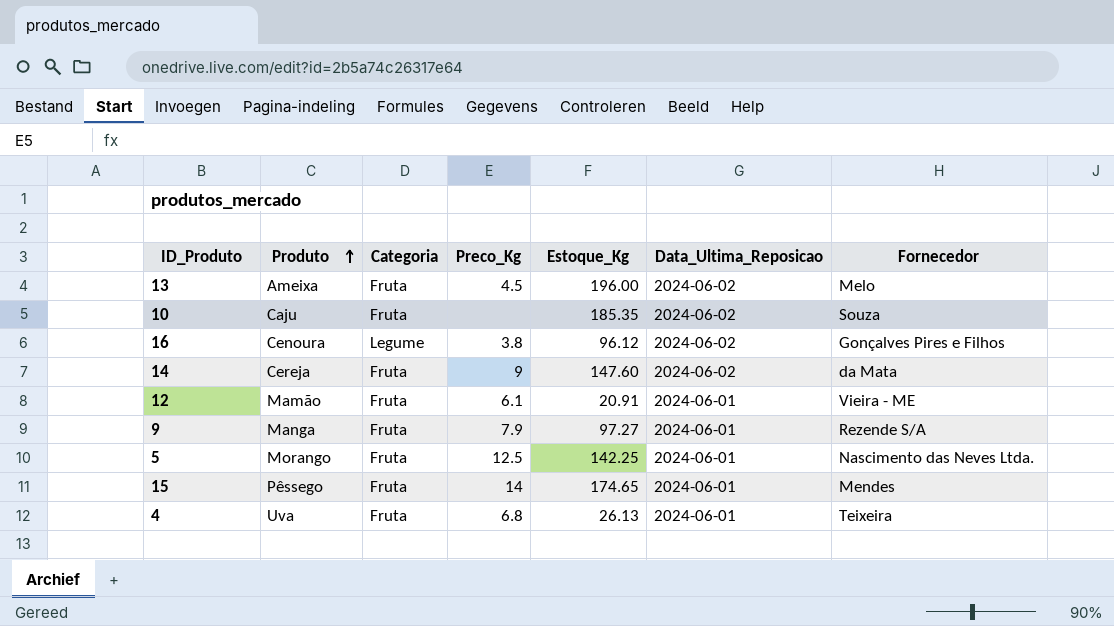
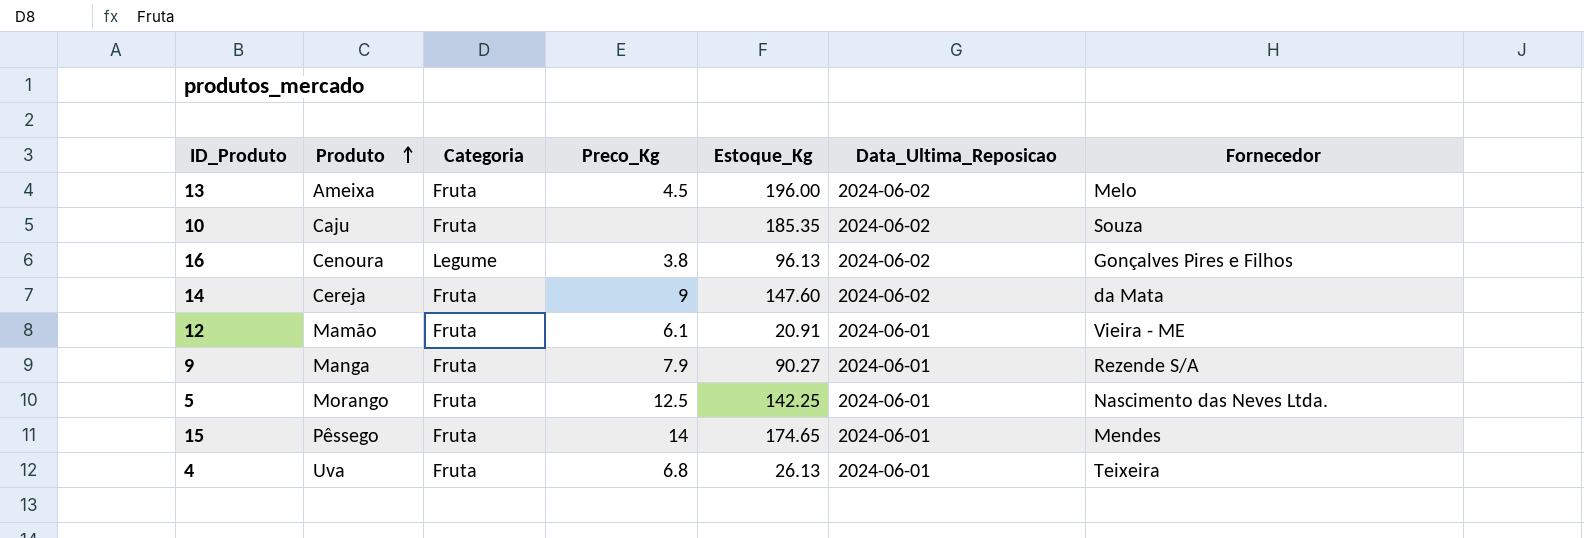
16 | Estoque_Kg: 96.12 -> 96.13
9 | Estoque_Kg: 97.27 -> 90.27

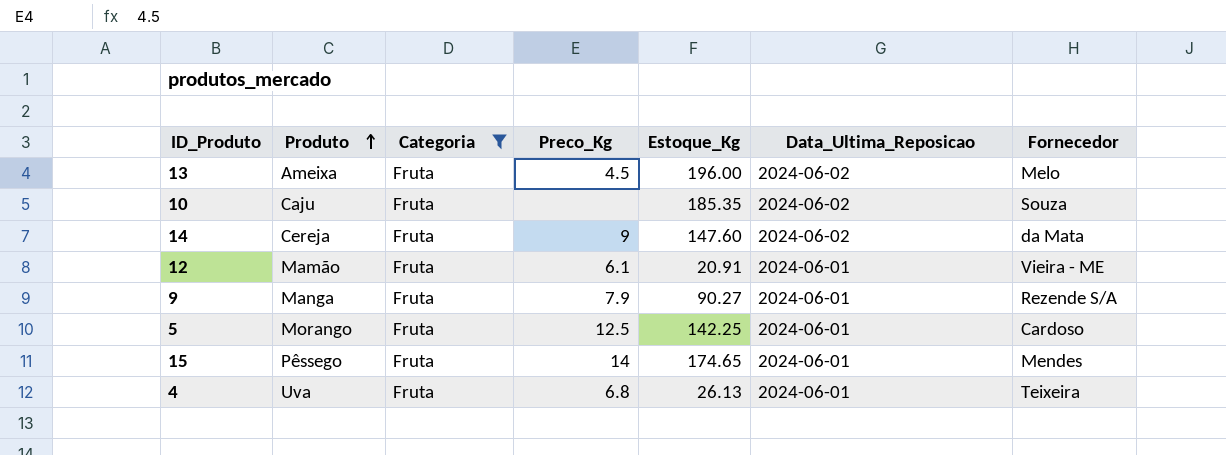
filter: none -> Categoria = Fruta
5 | Fornecedor: Nascimento das Neves Ltda. -> Cardoso

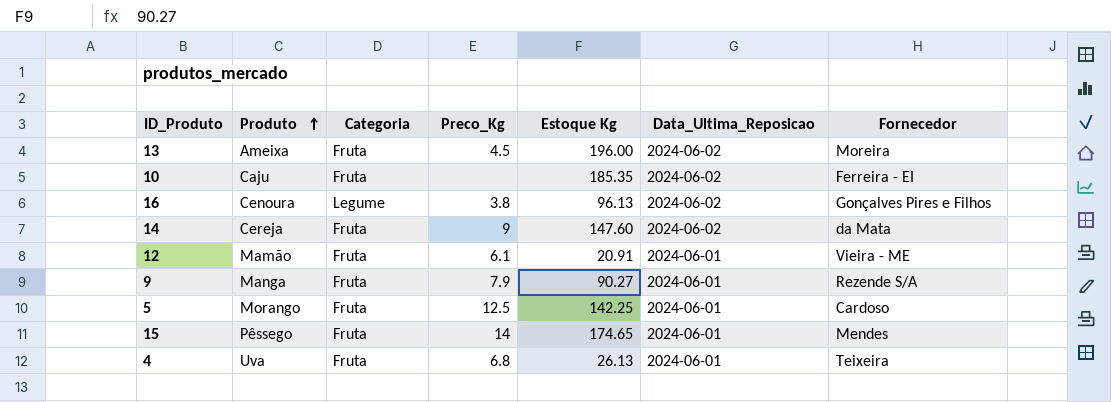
filter: Categoria = Fruta -> none
column name: Estoque_Kg -> Estoque Kg
13 | Fornecedor: Melo -> Moreira
10 | Fornecedor: Souza -> Ferreira - EI

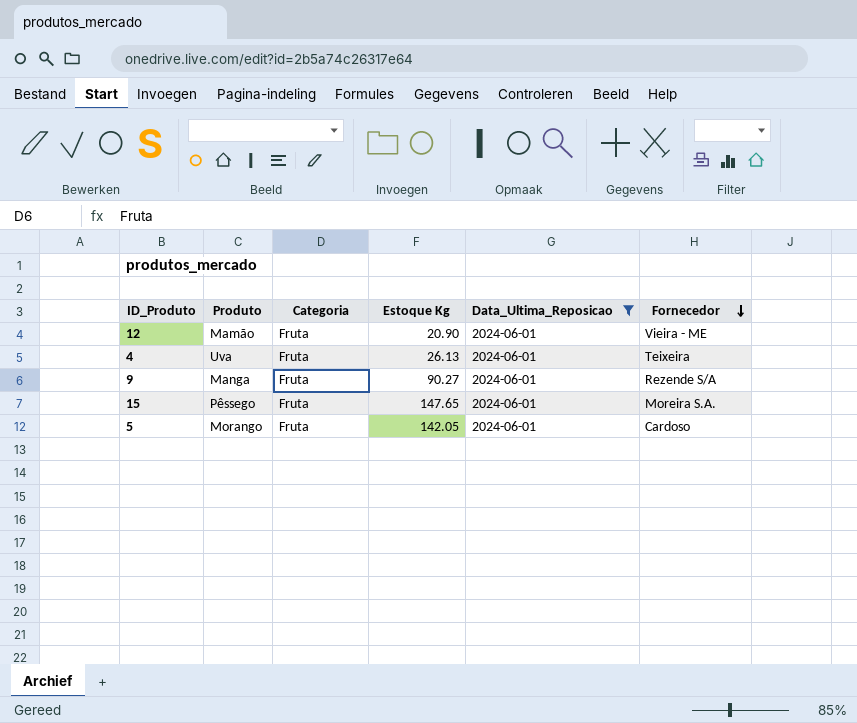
filter: none -> Data_Ultima_Reposicao = 2024-06-01
row order: Produto ascending -> Fornecedor descending
column Preco_Kg | position: 4 -> none
12 | Estoque Kg: 20.91 -> 20.90
15 | Estoque Kg: 174.65 -> 147.65
15 | Fornecedor: Mendes -> Moreira S.A.
5 | Estoque Kg: 142.25 -> 142.05

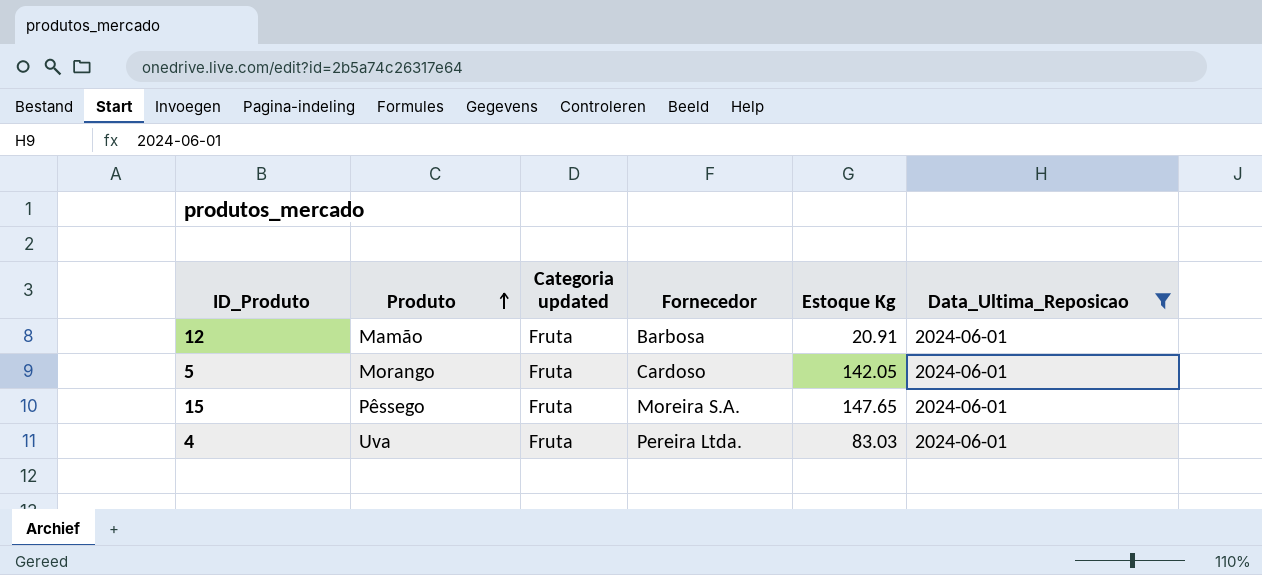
row order: Fornecedor descending -> Produto ascending
column name: Categoria -> Categoria updated
column Fornecedor | position: 6 -> 4
row 9: Manga | Fruta | 90.27 | 2024-06-01 | Rezende S/A -> none
12 | Fornecedor: Vieira - ME -> Barbosa
12 | Estoque Kg: 20.90 -> 20.91
4 | Fornecedor: Teixeira -> Pereira Ltda.
4 | Estoque Kg: 26.13 -> 83.03

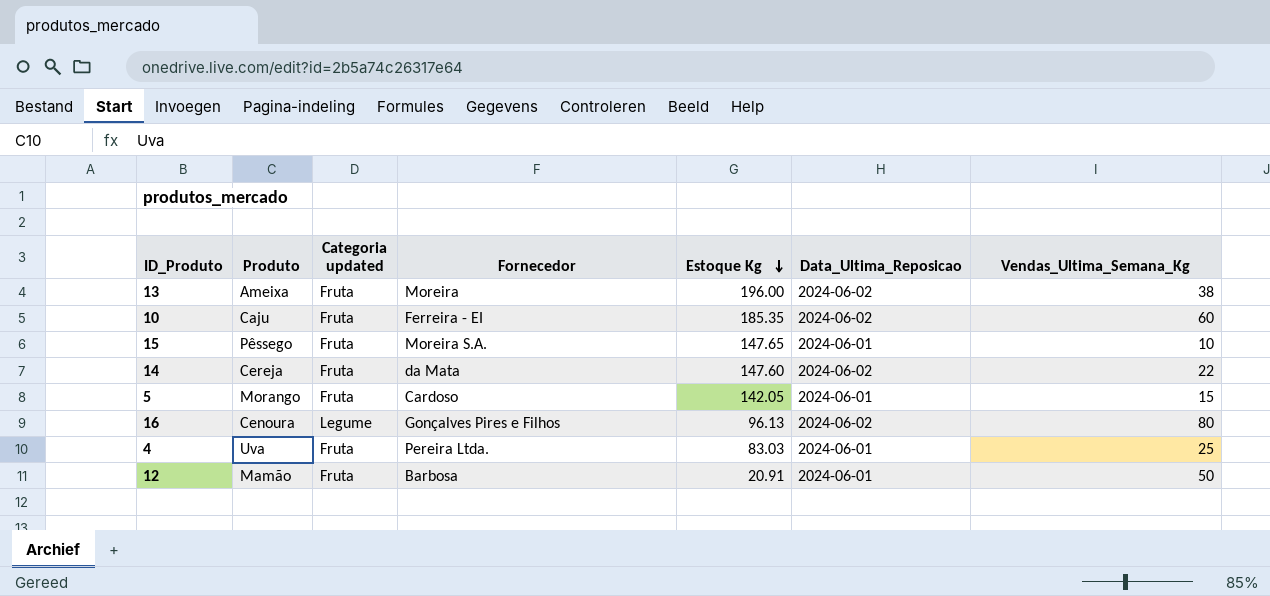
filter: Data_Ultima_Reposicao = 2024-06-01 -> none
row order: Produto ascending -> Estoque Kg descending
column Vendas_Ultima_Semana_Kg | position: none -> 7

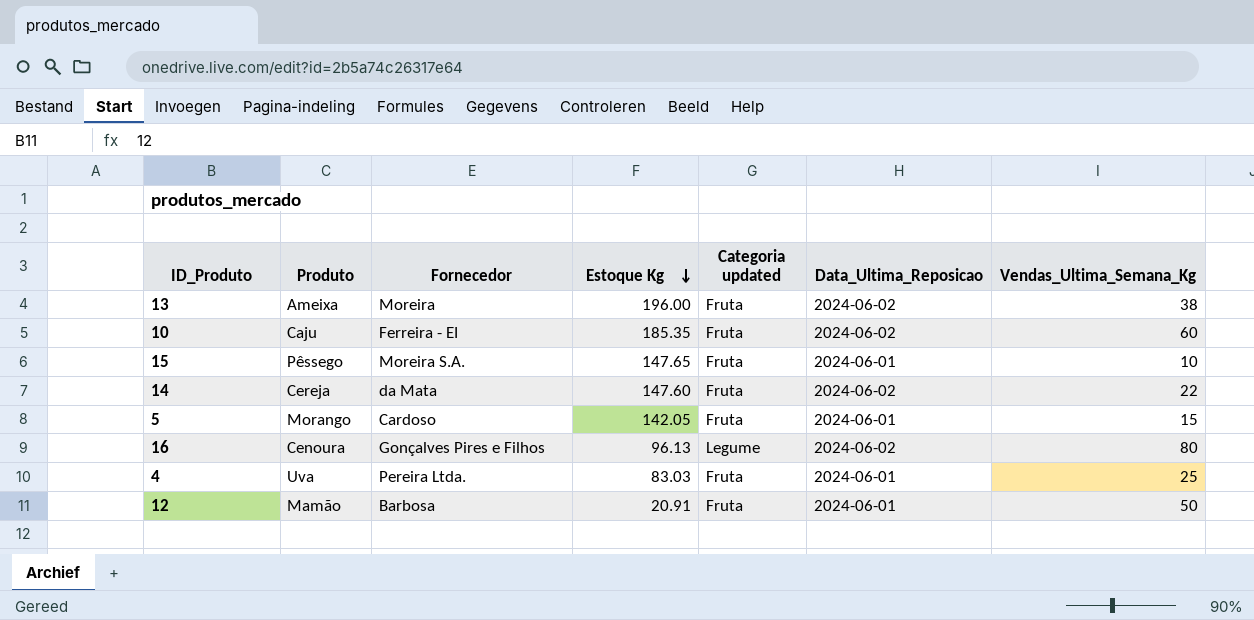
column Categoria updated | position: 3 -> 5

